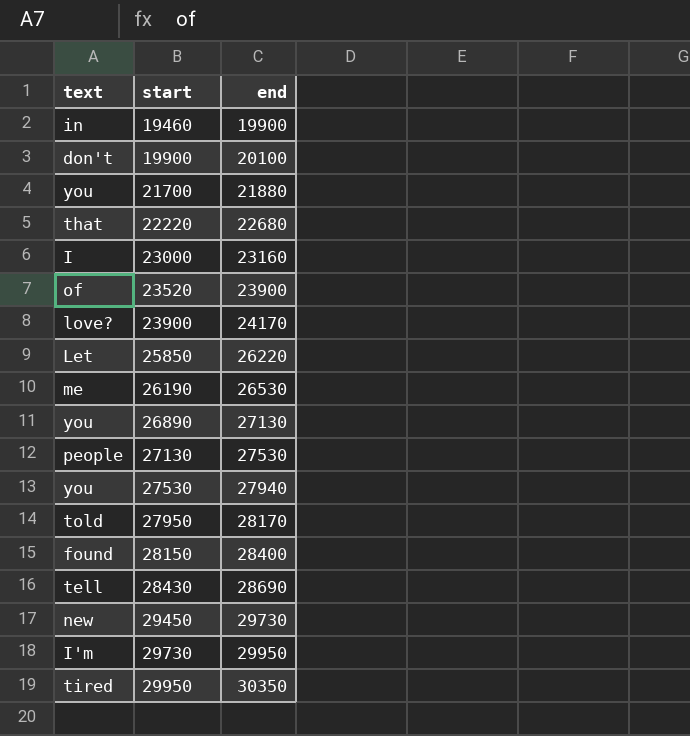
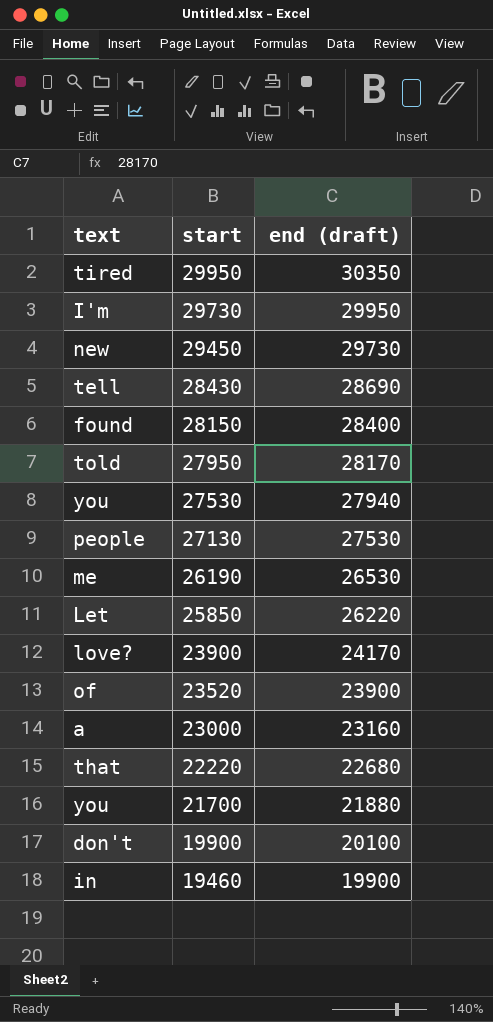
row order: start ascending -> start descending
column name: end -> end (draft)
row 26890: you | 27130 -> none
23000 | text: I -> a

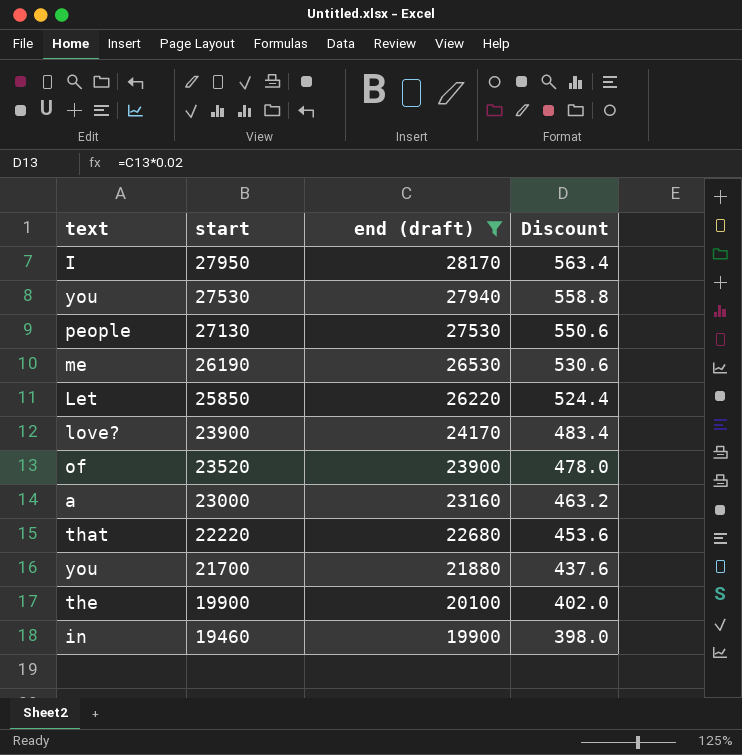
filter: none -> end (draft) <= 28170
column Discount | formula: none -> [end (draft)] * 0.02
27950 | text: told -> I
19900 | text: don't -> the

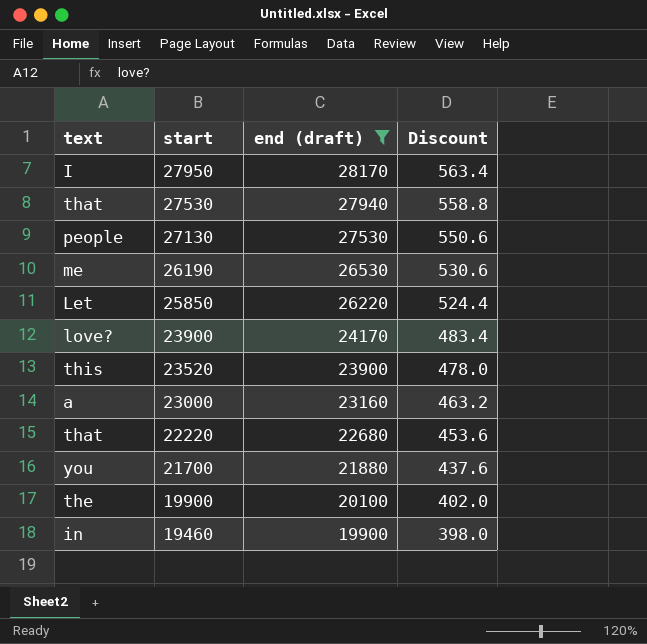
27530 | text: you -> that
23520 | text: of -> this

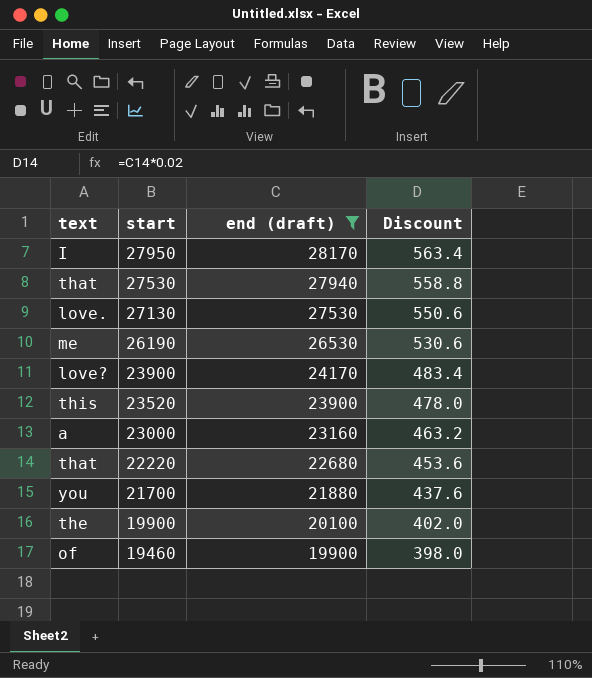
row 25850: Let | 26220 | 524.4 -> none
27130 | text: people -> love.
19460 | text: in -> of

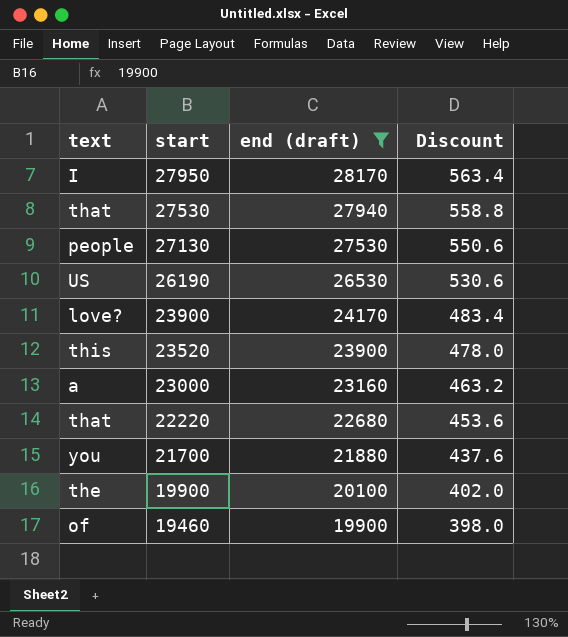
27130 | text: love. -> people
26190 | text: me -> US

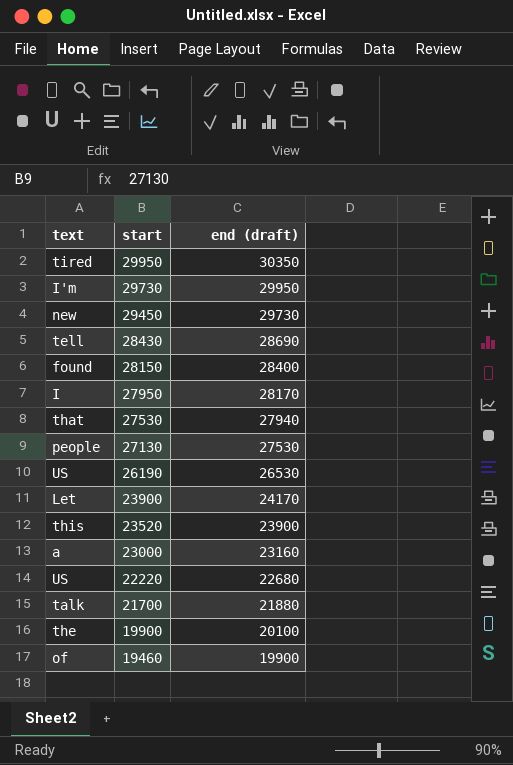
filter: end (draft) <= 28170 -> none
column Discount | formula: [end (draft)] * 0.02 -> none
23900 | text: love? -> Let
22220 | text: that -> US
21700 | text: you -> talk

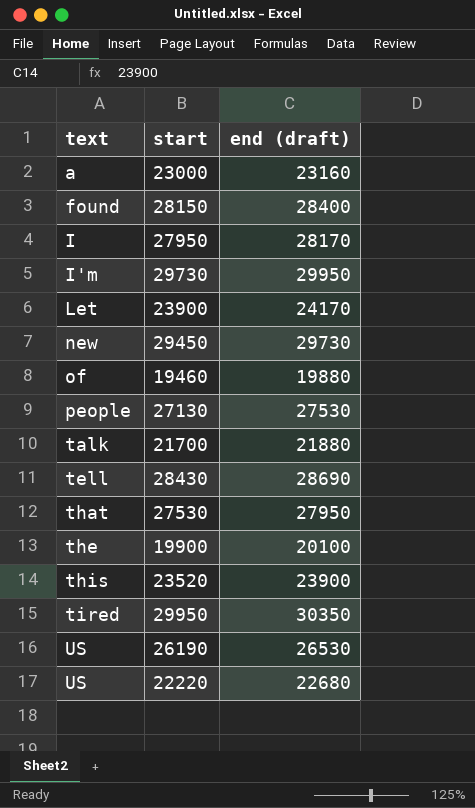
row order: start descending -> text ascending
19460 | end (draft): 19900 -> 19880
27530 | end (draft): 27940 -> 27950

